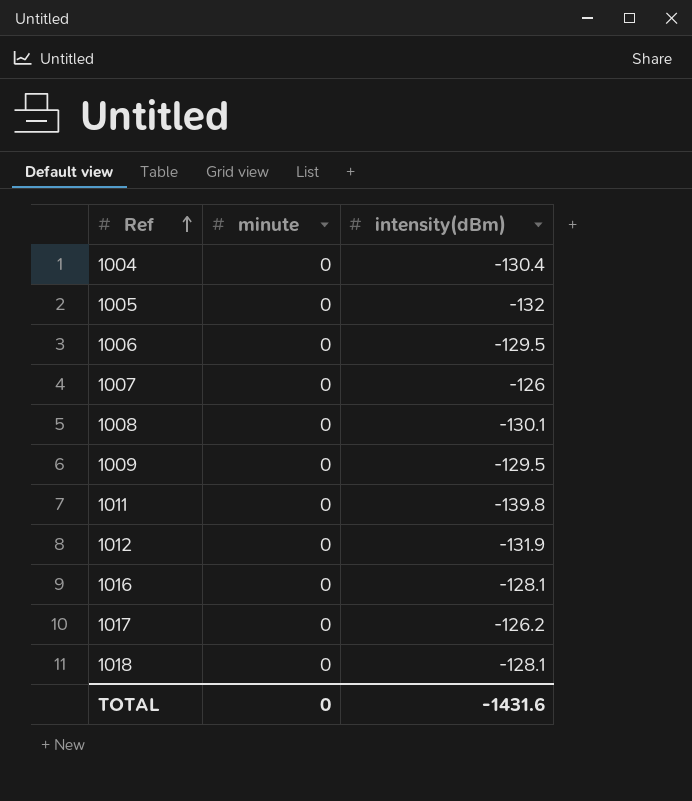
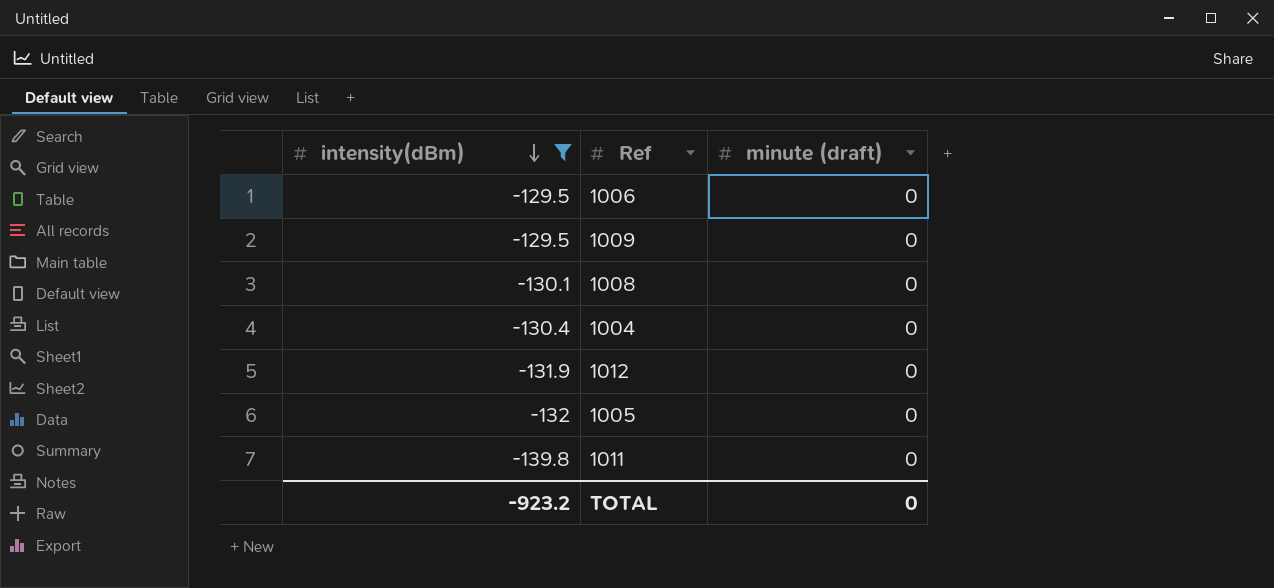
filter: none -> intensity(dBm) <= -129.5
row order: Ref ascending -> intensity(dBm) descending
column intensity(dBm) | position: 3 -> 1
column name: minute -> minute (draft)
TOTAL | intensity(dBm): -1431.6 -> -923.2

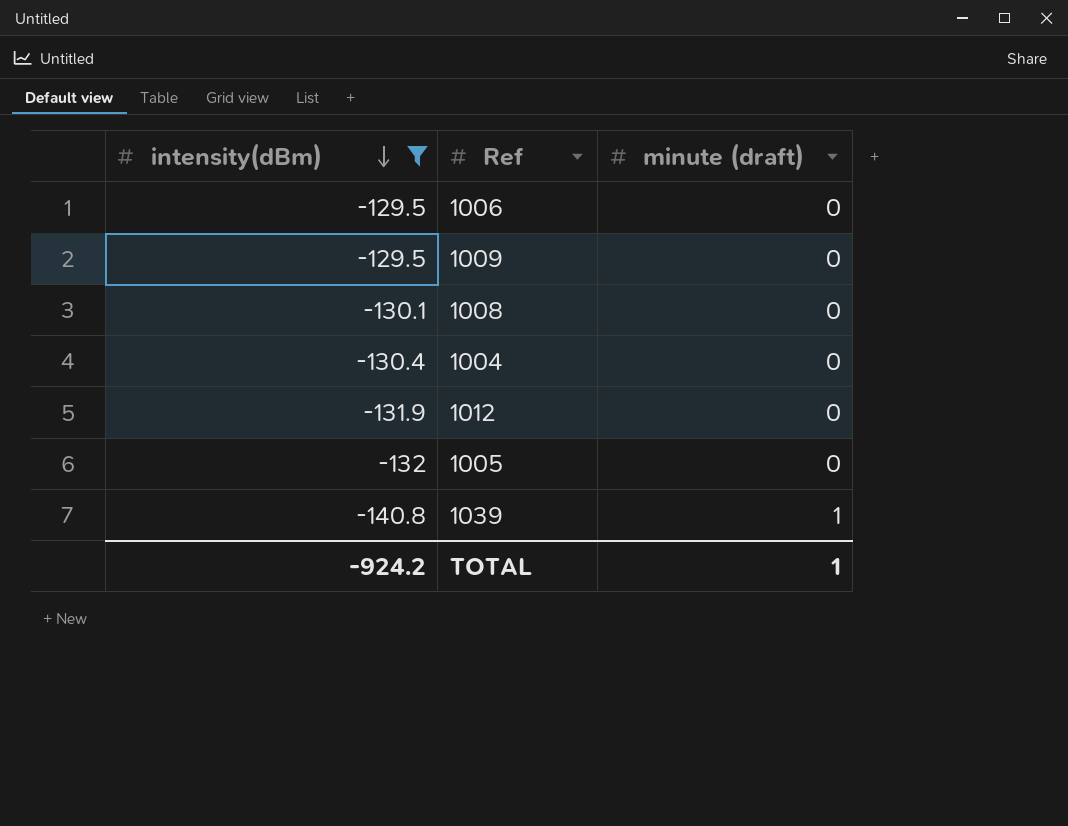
row 1011: -139.8 | 0 -> none
row 1039: none -> -140.8 | 1
TOTAL | intensity(dBm): -923.2 -> -924.2
TOTAL | minute (draft): 0 -> 1

